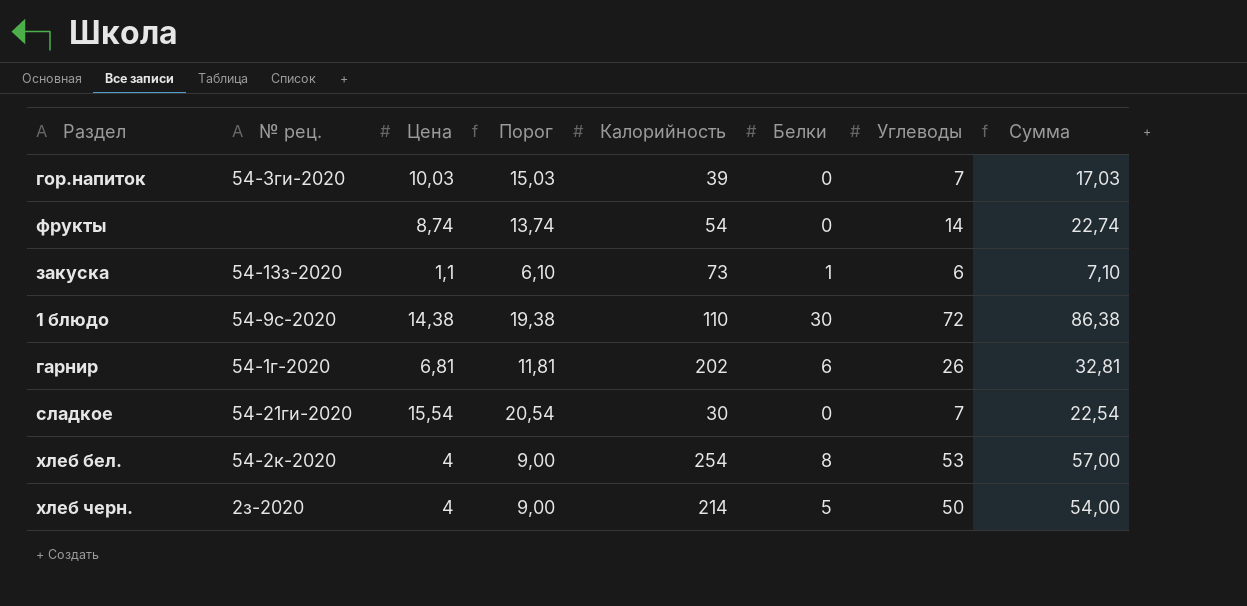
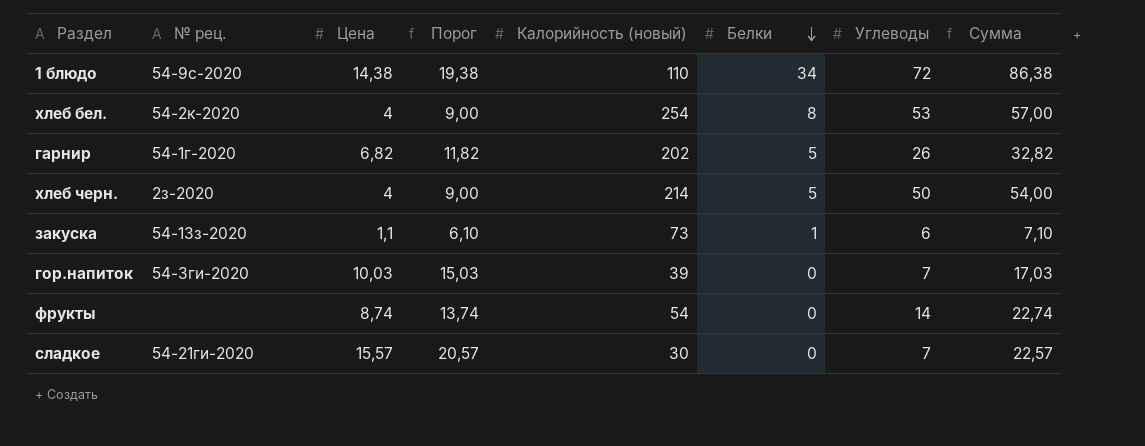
row order: none -> Белки descending
column name: Калорийность -> Калорийность (новый)
1 блюдо | Белки: 30 -> 34
гарнир | Цена: 6,81 -> 6,82
гарнир | Порог: 11,81 -> 11,82
гарнир | Белки: 6 -> 5
гарнир | Сумма: 32,81 -> 32,82
сладкое | Цена: 15,54 -> 15,57
сладкое | Порог: 20,54 -> 20,57
сладкое | Сумма: 22,54 -> 22,57

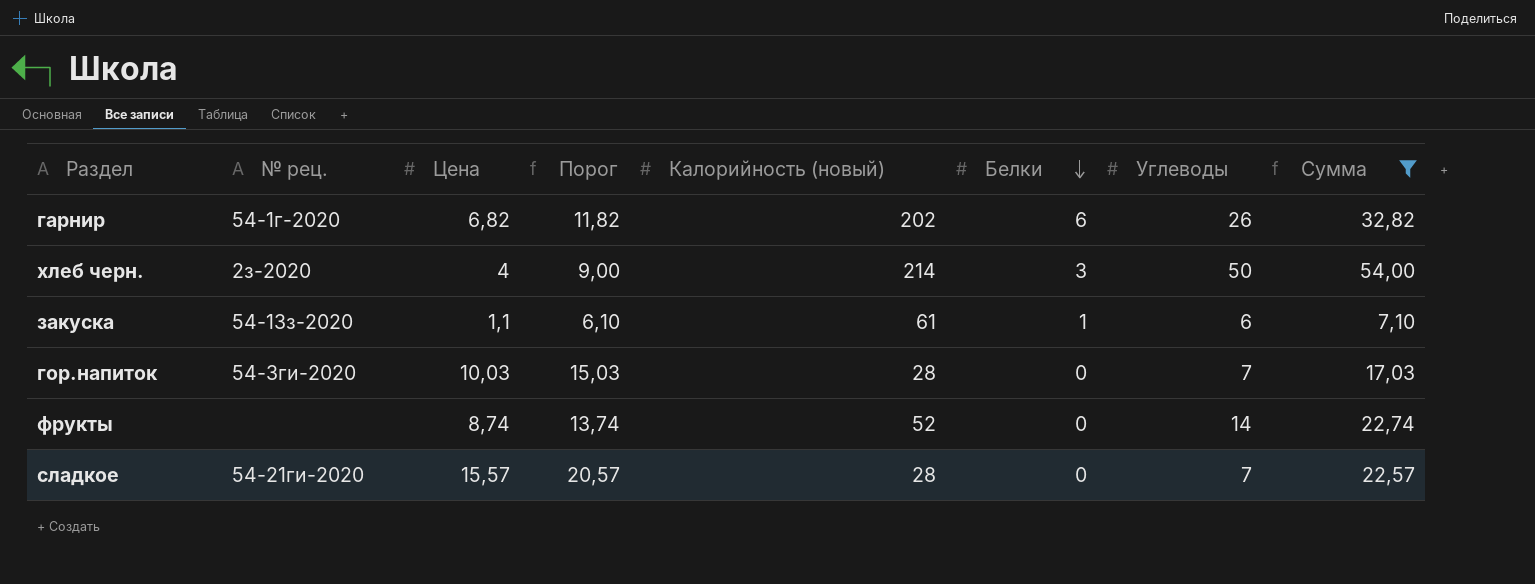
filter: none -> Сумма <= 54,00
гарнир | Белки: 5 -> 6
хлеб черн. | Белки: 5 -> 3
закуска | Калорийность (новый): 73 -> 61
гор.напиток | Калорийность (новый): 39 -> 28
фрукты | Калорийность (новый): 54 -> 52
сладкое | Калорийность (новый): 30 -> 28

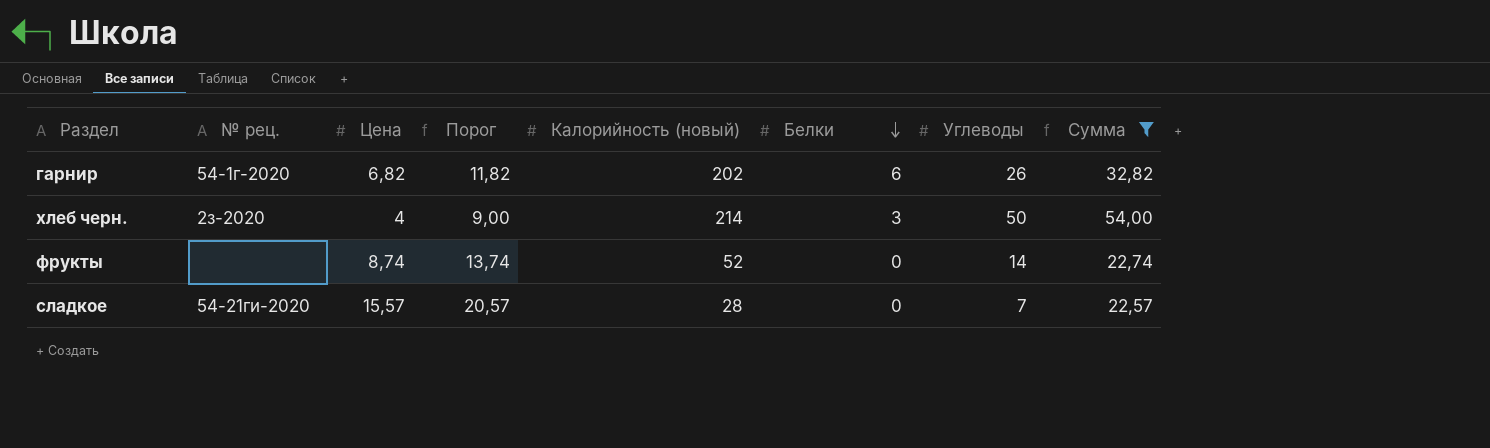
row закуска: 54-13з-2020 | 1,1 | 6,10 | 61 | 1 | 6 | 7,10 -> none
row гор.напиток: 54-3ги-2020 | 10,03 | 15,03 | 28 | 0 | 7 | 17,03 -> none

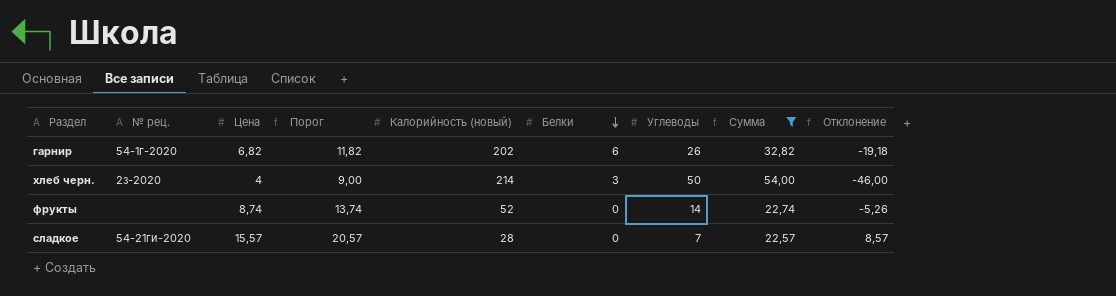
column Отклонение | formula: none -> [Цена] - [Углеводы]

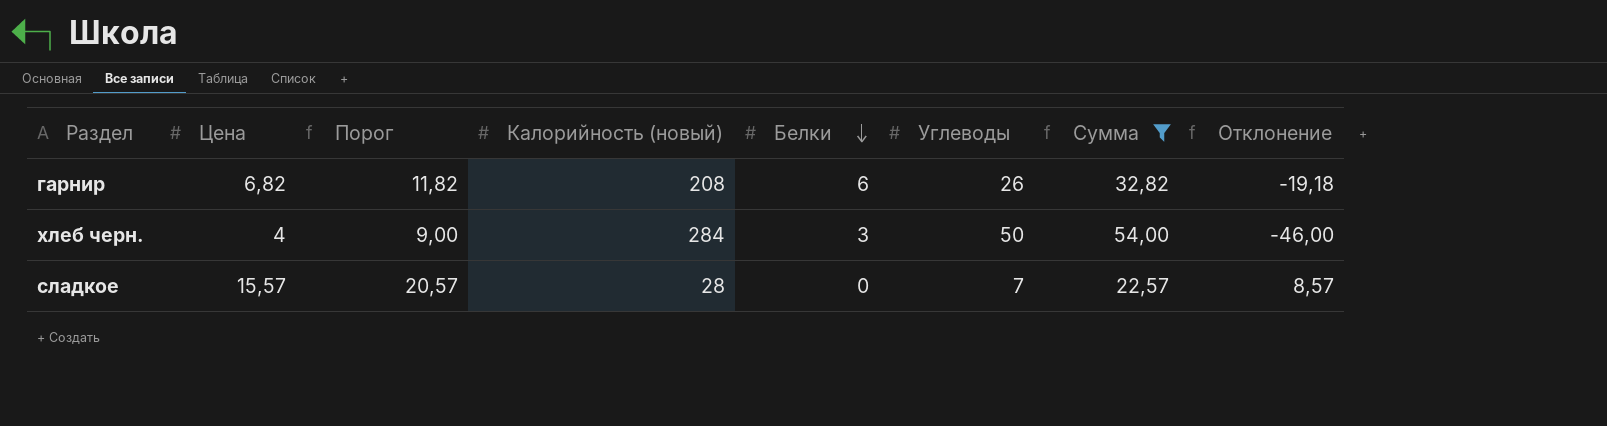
column № рец. | position: 2 -> none
row фрукты: none | 8,74 | 13,74 | 52 | 0 | 14 | 22,74 | -5,26 -> none
гарнир | Калорийность (новый): 202 -> 208
хлеб черн. | Калорийность (новый): 214 -> 284

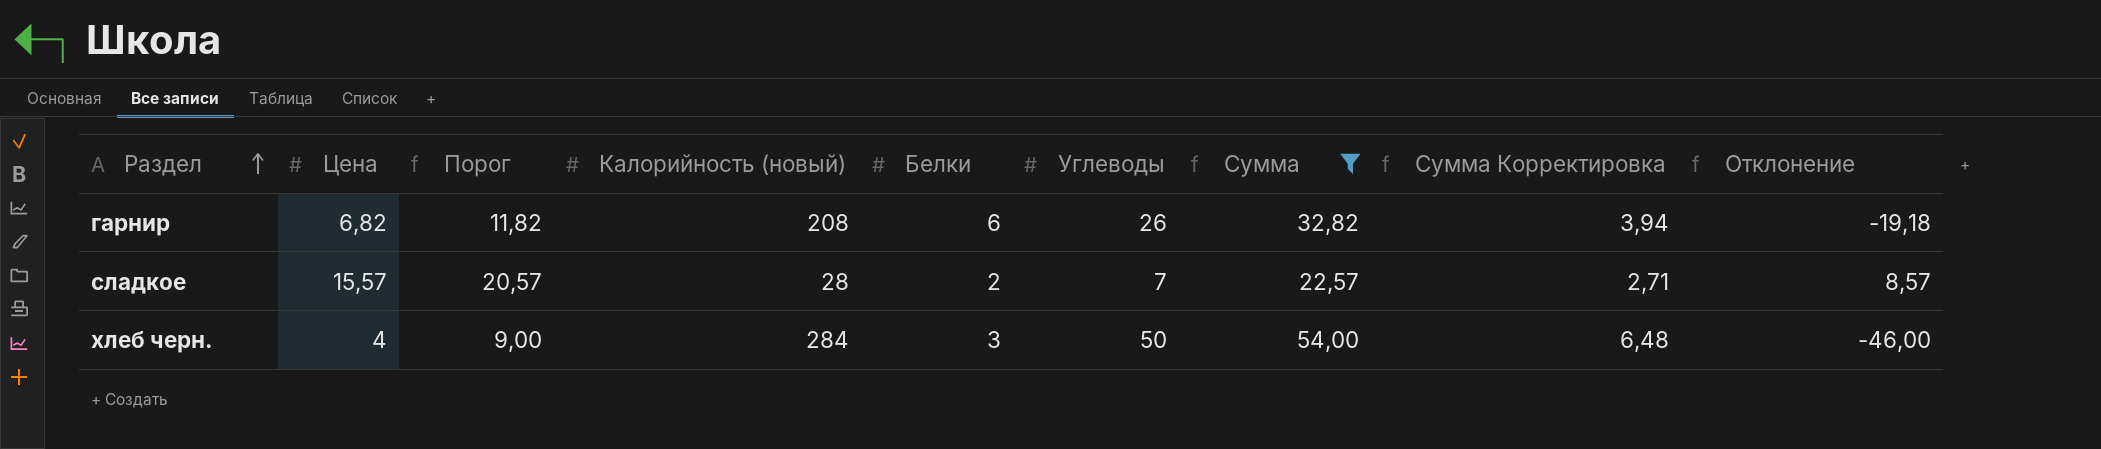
row order: Белки descending -> Раздел ascending
column Сумма Корректировка | formula: none -> [Сумма] * 0,12
сладкое | Белки: 0 -> 2

